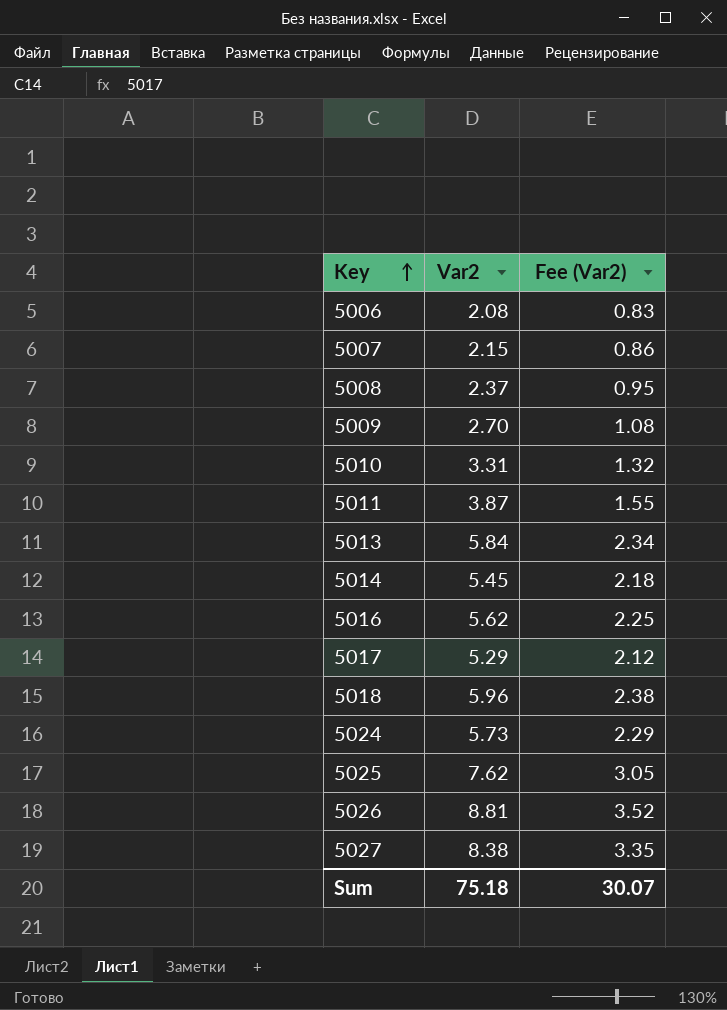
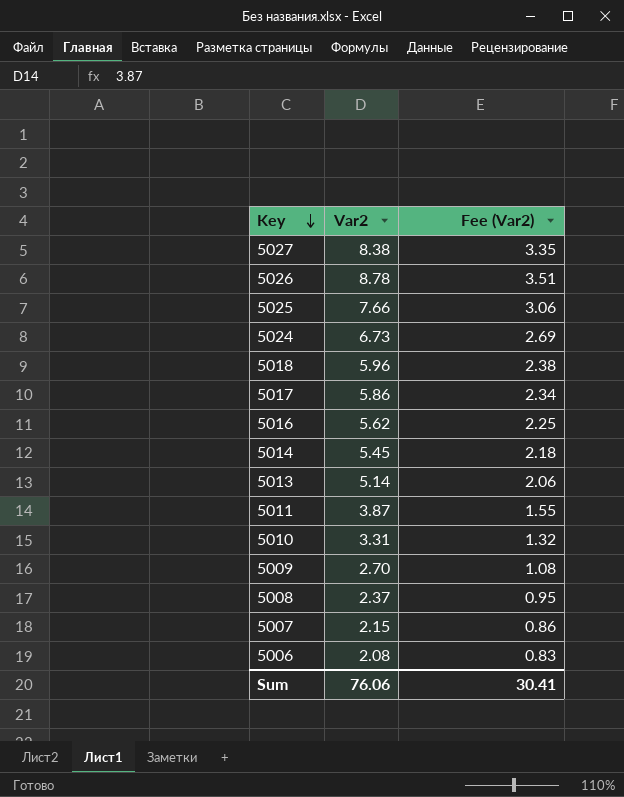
row order: Key ascending -> Key descending
5026 | Var2: 8.81 -> 8.78
5026 | Fee (Var2): 3.52 -> 3.51
5025 | Var2: 7.62 -> 7.66
5025 | Fee (Var2): 3.05 -> 3.06
5024 | Var2: 5.73 -> 6.73
5024 | Fee (Var2): 2.29 -> 2.69
5017 | Var2: 5.29 -> 5.86
5017 | Fee (Var2): 2.12 -> 2.34
5013 | Var2: 5.84 -> 5.14
5013 | Fee (Var2): 2.34 -> 2.06
Sum | Var2: 75.18 -> 76.06
Sum | Fee (Var2): 30.07 -> 30.41

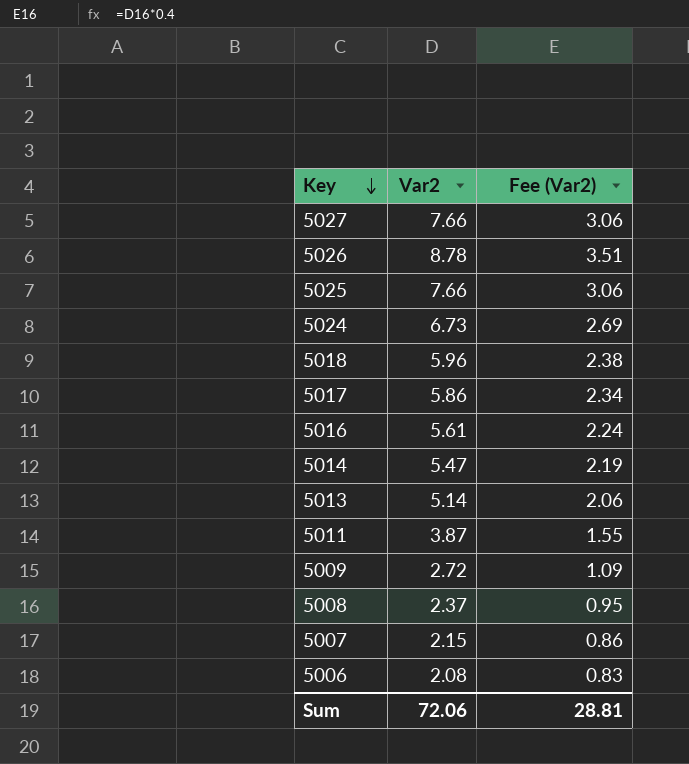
row 5010: 3.31 | 1.32 -> none
5027 | Var2: 8.38 -> 7.66
5027 | Fee (Var2): 3.35 -> 3.06
5016 | Var2: 5.62 -> 5.61
5016 | Fee (Var2): 2.25 -> 2.24
5014 | Var2: 5.45 -> 5.47
5014 | Fee (Var2): 2.18 -> 2.19
5009 | Var2: 2.70 -> 2.72
5009 | Fee (Var2): 1.08 -> 1.09
Sum | Var2: 76.06 -> 72.06
Sum | Fee (Var2): 30.41 -> 28.81

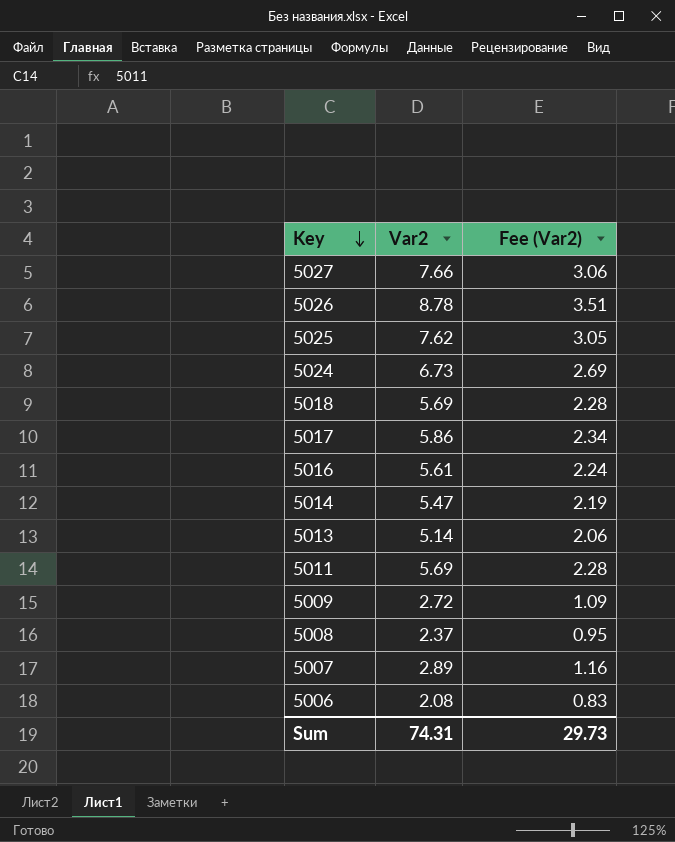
5025 | Var2: 7.66 -> 7.62
5025 | Fee (Var2): 3.06 -> 3.05
5018 | Var2: 5.96 -> 5.69
5018 | Fee (Var2): 2.38 -> 2.28
5011 | Var2: 3.87 -> 5.69
5011 | Fee (Var2): 1.55 -> 2.28
5007 | Var2: 2.15 -> 2.89
5007 | Fee (Var2): 0.86 -> 1.16
Sum | Var2: 72.06 -> 74.31
Sum | Fee (Var2): 28.81 -> 29.73

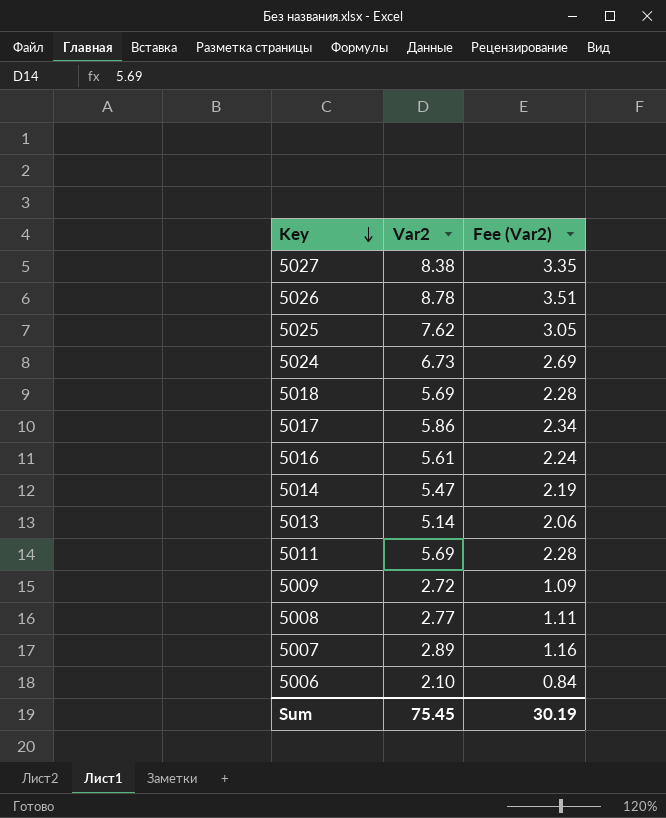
5027 | Var2: 7.66 -> 8.38
5027 | Fee (Var2): 3.06 -> 3.35
5008 | Var2: 2.37 -> 2.77
5008 | Fee (Var2): 0.95 -> 1.11
5006 | Var2: 2.08 -> 2.10
5006 | Fee (Var2): 0.83 -> 0.84
Sum | Var2: 74.31 -> 75.45
Sum | Fee (Var2): 29.73 -> 30.19

